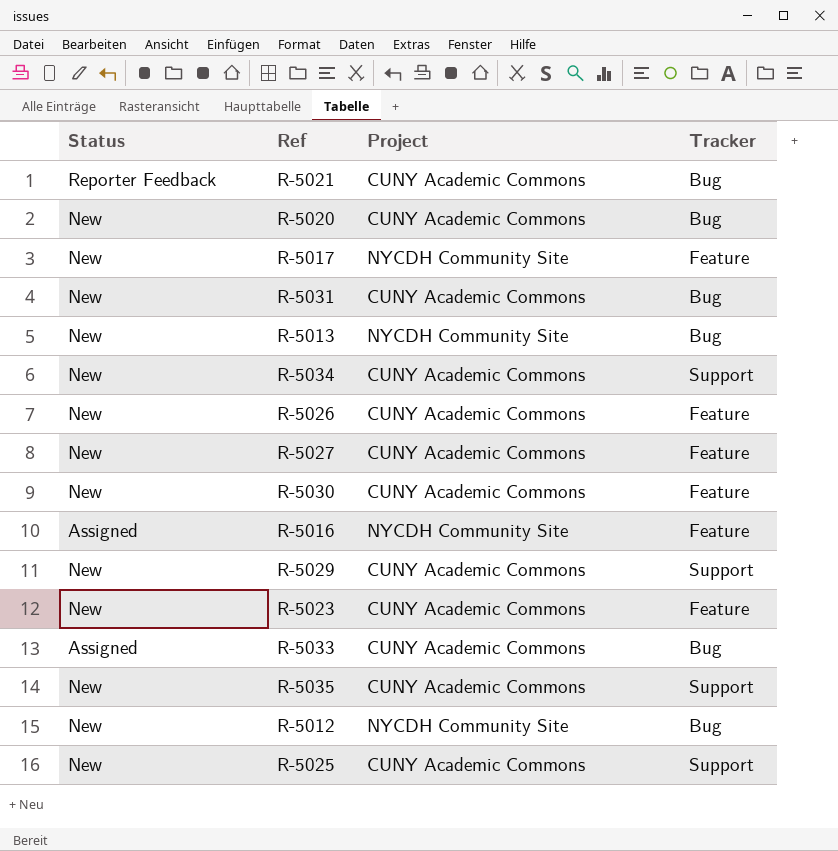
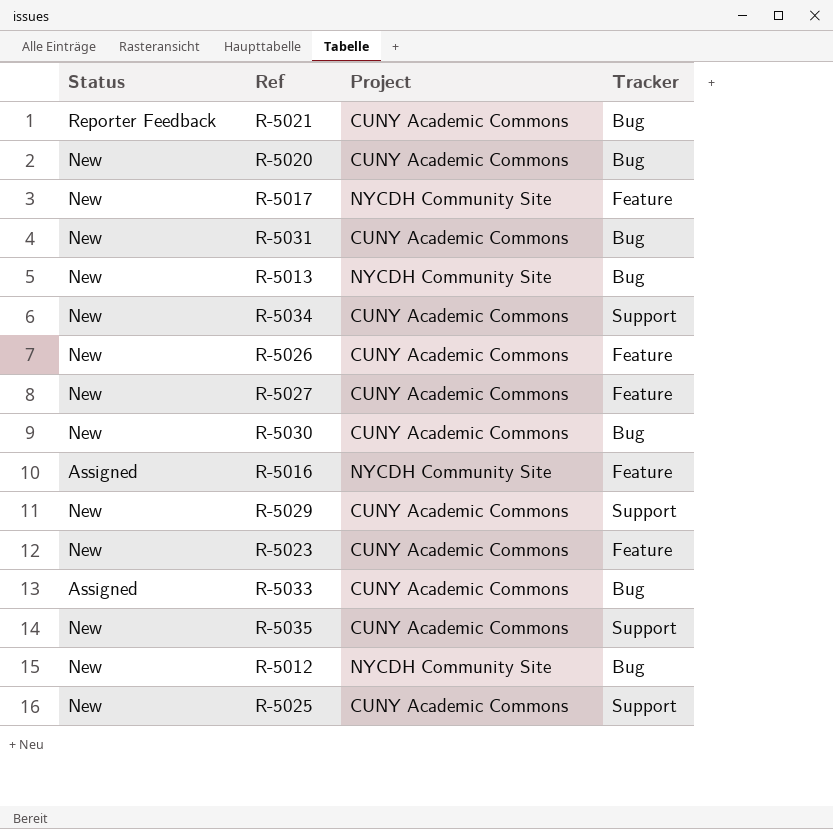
R-5030 | Tracker: Feature -> Bug

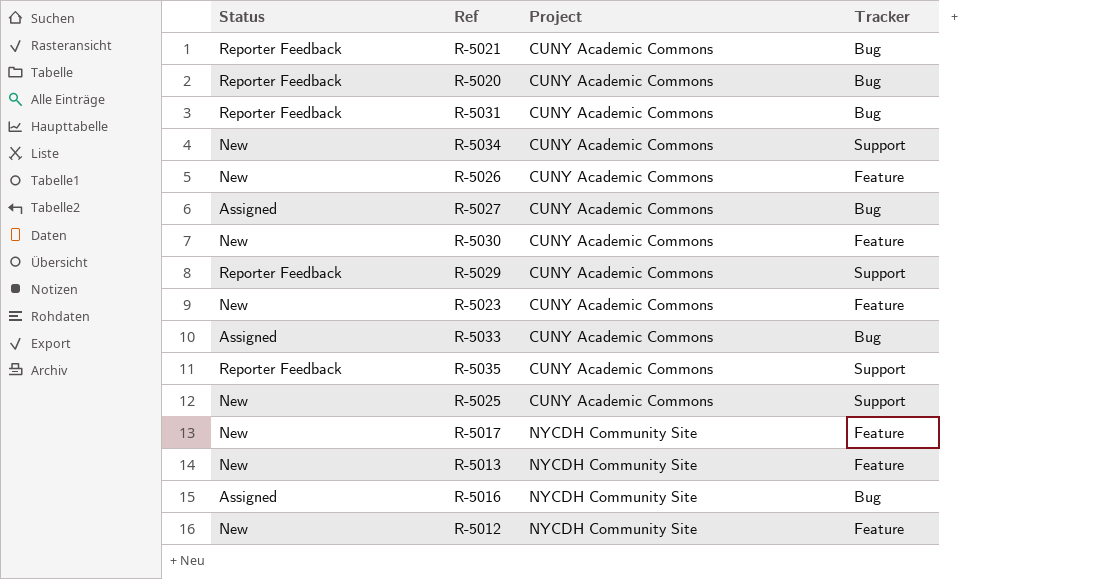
row order: none -> Project ascending
R-5020 | Status: New -> Reporter Feedback
R-5031 | Status: New -> Reporter Feedback
R-5027 | Status: New -> Assigned
R-5027 | Tracker: Feature -> Bug
R-5030 | Tracker: Bug -> Feature
R-5029 | Status: New -> Reporter Feedback
R-5035 | Status: New -> Reporter Feedback
R-5013 | Tracker: Bug -> Feature
R-5016 | Tracker: Feature -> Bug
R-5012 | Tracker: Bug -> Feature

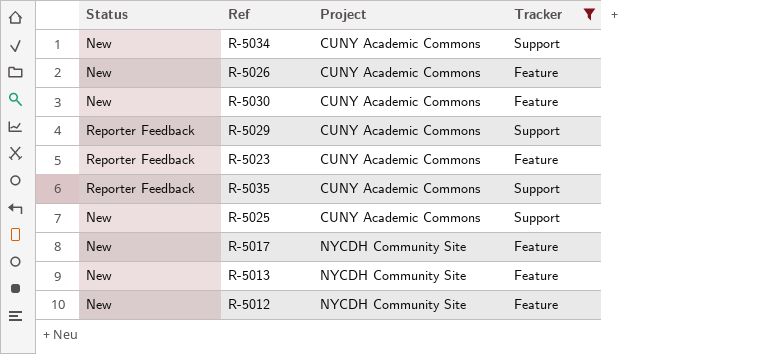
filter: none -> Tracker != Bug
R-5023 | Status: New -> Reporter Feedback

